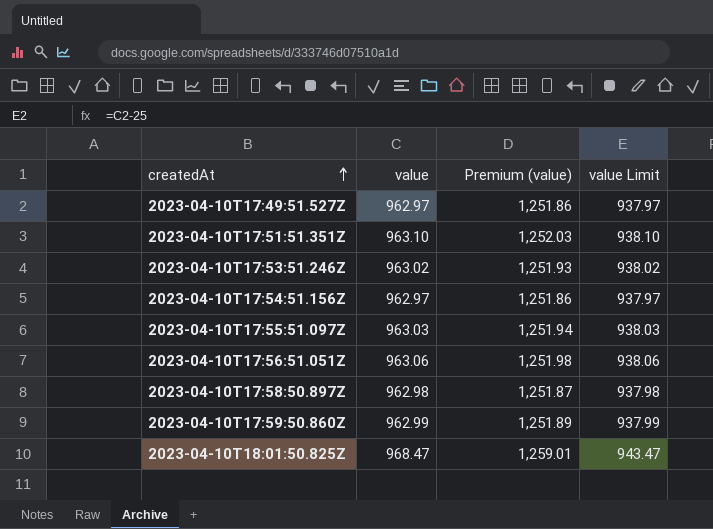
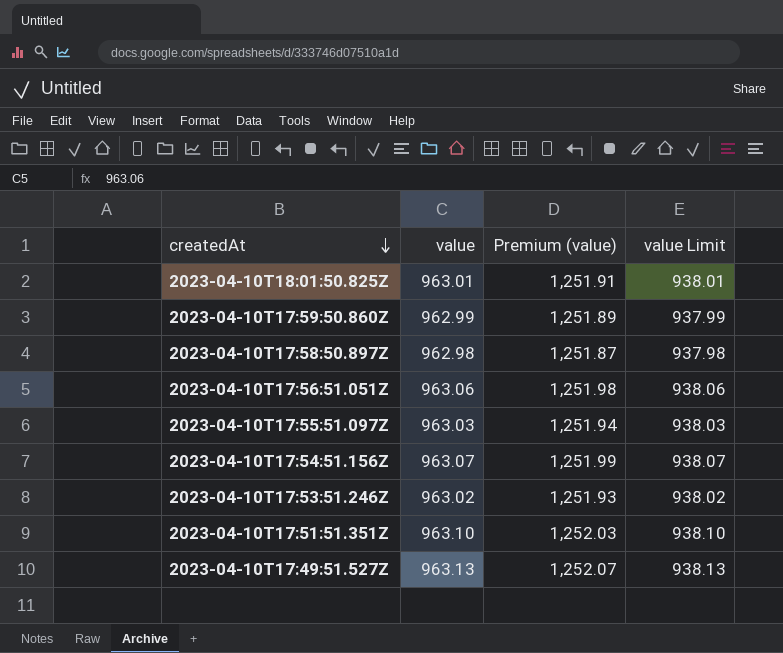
row order: createdAt ascending -> createdAt descending
2023-04-10T18:01:50.825Z | value: 968.47 -> 963.01
2023-04-10T18:01:50.825Z | Premium (value): 1,259.01 -> 1,251.91
2023-04-10T18:01:50.825Z | value Limit: 943.47 -> 938.01
2023-04-10T17:54:51.156Z | value: 962.97 -> 963.07
2023-04-10T17:54:51.156Z | Premium (value): 1,251.86 -> 1,251.99
2023-04-10T17:54:51.156Z | value Limit: 937.97 -> 938.07
2023-04-10T17:49:51.527Z | value: 962.97 -> 963.13
2023-04-10T17:49:51.527Z | Premium (value): 1,251.86 -> 1,252.07
2023-04-10T17:49:51.527Z | value Limit: 937.97 -> 938.13

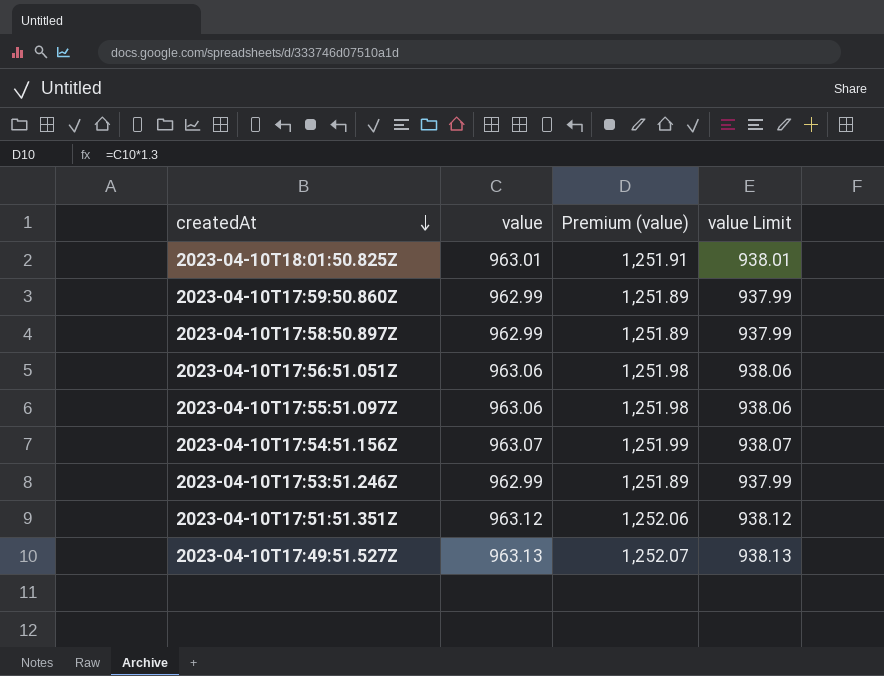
2023-04-10T17:58:50.897Z | value: 962.98 -> 962.99
2023-04-10T17:58:50.897Z | Premium (value): 1,251.87 -> 1,251.89
2023-04-10T17:58:50.897Z | value Limit: 937.98 -> 937.99
2023-04-10T17:55:51.097Z | value: 963.03 -> 963.06
2023-04-10T17:55:51.097Z | Premium (value): 1,251.94 -> 1,251.98
2023-04-10T17:55:51.097Z | value Limit: 938.03 -> 938.06
2023-04-10T17:53:51.246Z | value: 963.02 -> 962.99
2023-04-10T17:53:51.246Z | Premium (value): 1,251.93 -> 1,251.89
2023-04-10T17:53:51.246Z | value Limit: 938.02 -> 937.99
2023-04-10T17:51:51.351Z | value: 963.10 -> 963.12
2023-04-10T17:51:51.351Z | Premium (value): 1,252.03 -> 1,252.06
2023-04-10T17:51:51.351Z | value Limit: 938.10 -> 938.12

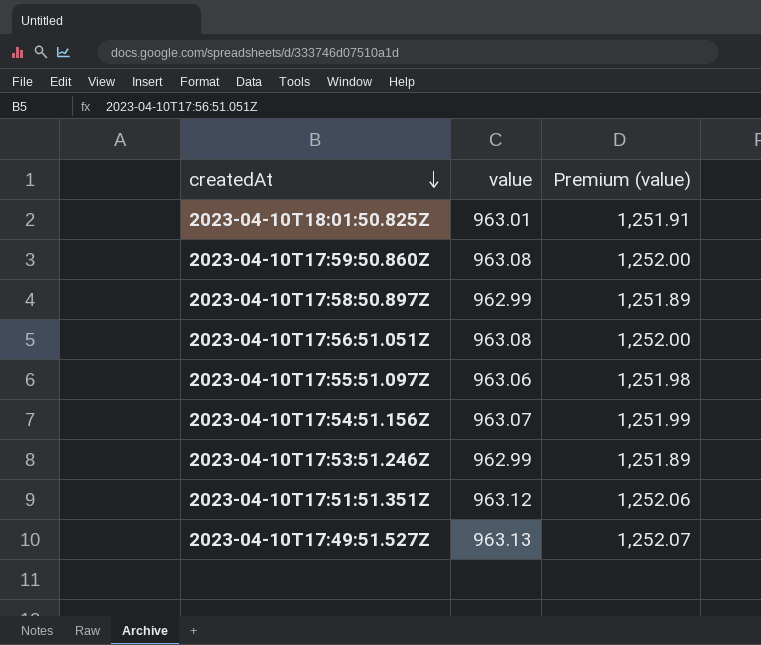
column value Limit | formula: [value] - 25 -> none
2023-04-10T17:59:50.860Z | value: 962.99 -> 963.08
2023-04-10T17:59:50.860Z | Premium (value): 1,251.89 -> 1,252.00
2023-04-10T17:56:51.051Z | value: 963.06 -> 963.08
2023-04-10T17:56:51.051Z | Premium (value): 1,251.98 -> 1,252.00

